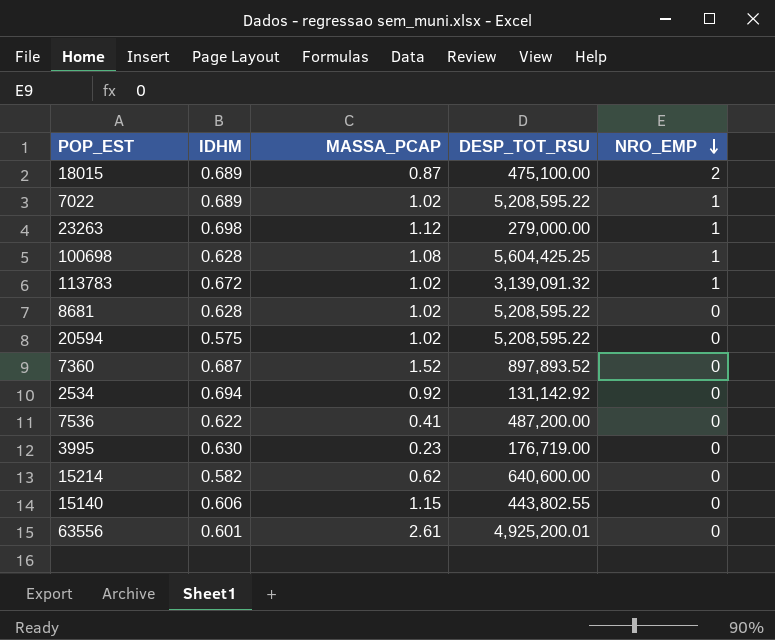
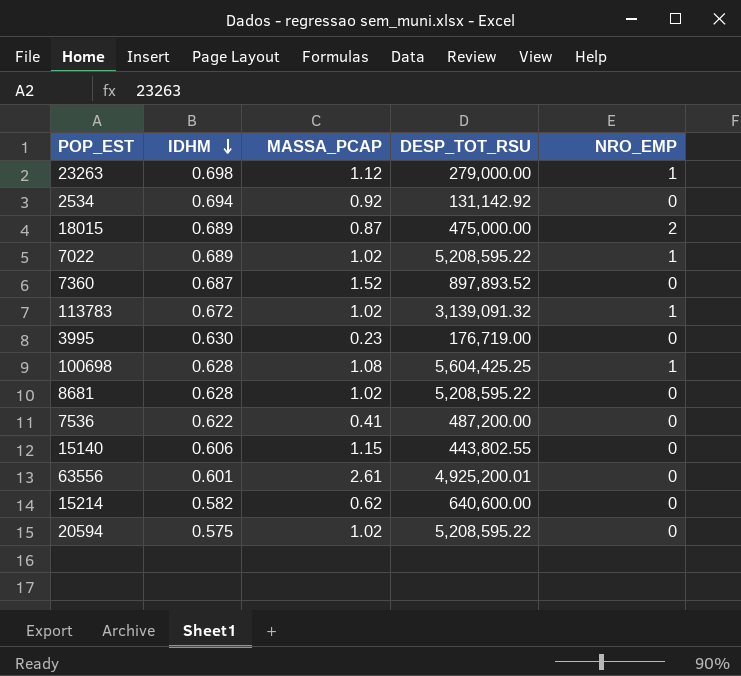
row order: NRO_EMP descending -> IDHM descending
18015 | DESP_TOT_RSU: 475,100.00 -> 475,000.00

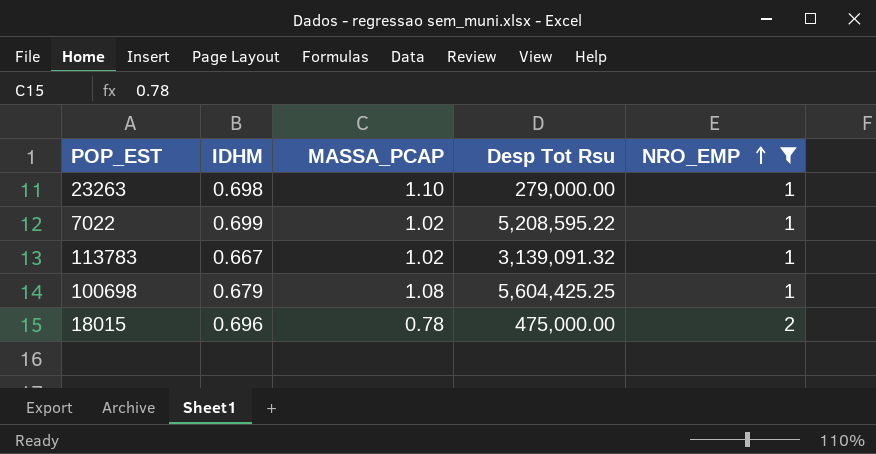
filter: none -> NRO_EMP != 0
row order: IDHM descending -> NRO_EMP ascending
column name: DESP_TOT_RSU -> Desp Tot Rsu
23263 | MASSA_PCAP: 1.12 -> 1.10
7022 | IDHM: 0.689 -> 0.699
113783 | IDHM: 0.672 -> 0.667
100698 | IDHM: 0.628 -> 0.679
18015 | IDHM: 0.689 -> 0.696
18015 | MASSA_PCAP: 0.87 -> 0.78

